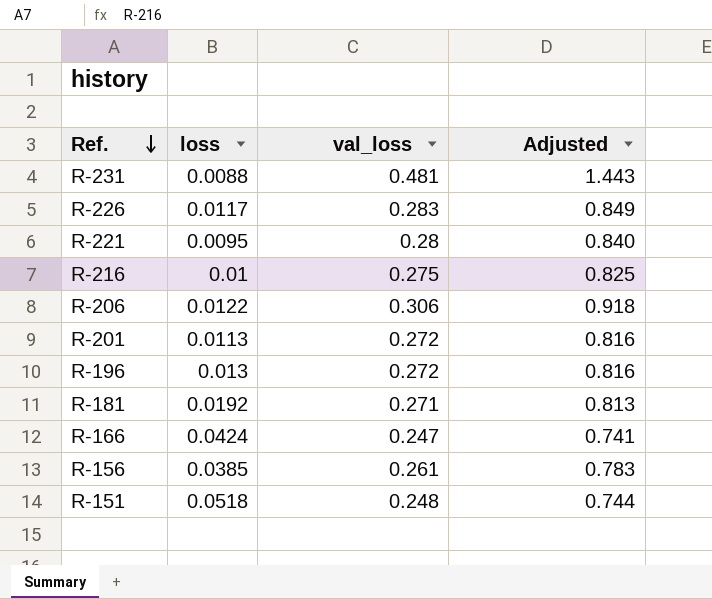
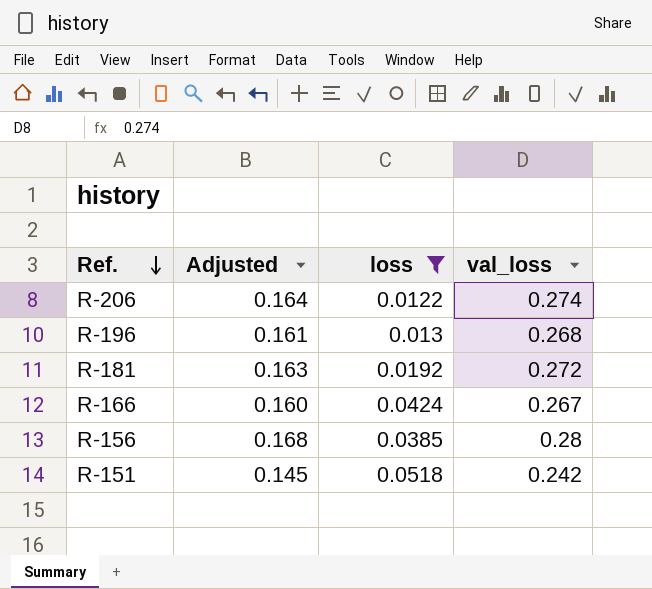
filter: none -> loss >= 0.0122
column Adjusted | formula: [val_loss] * 3 -> [val_loss] * 0.6
column Adjusted | position: 4 -> 2
R-206 | val_loss: 0.306 -> 0.274
R-196 | val_loss: 0.272 -> 0.268
R-181 | val_loss: 0.271 -> 0.272
R-166 | val_loss: 0.247 -> 0.267
R-156 | val_loss: 0.261 -> 0.28
R-151 | val_loss: 0.248 -> 0.242

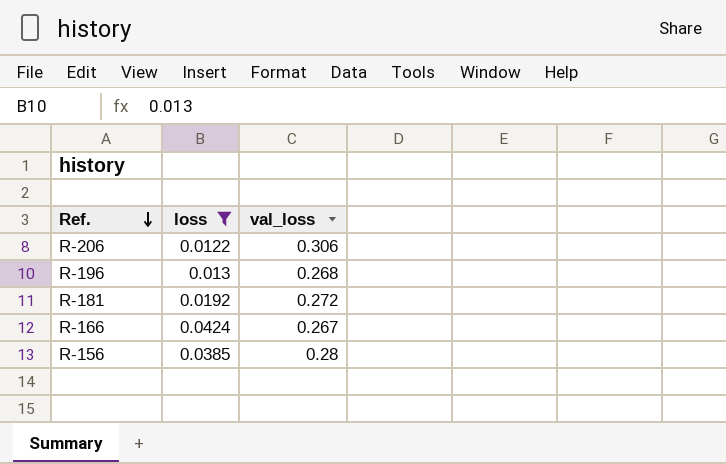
column Adjusted | formula: [val_loss] * 0.6 -> none
row R-151: 0.145 | 0.0518 | 0.242 -> none
R-206 | val_loss: 0.274 -> 0.306

